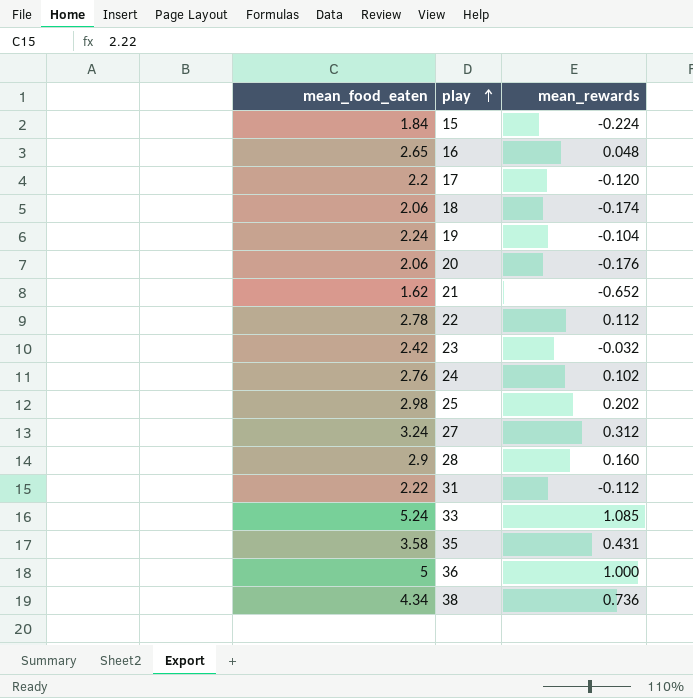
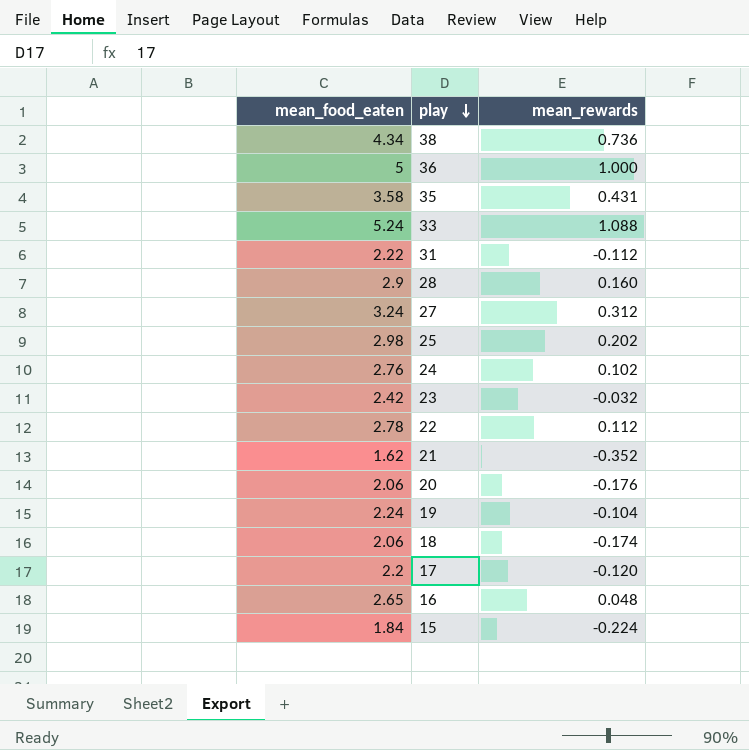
row order: play ascending -> play descending
33 | mean_rewards: 1.085 -> 1.088
21 | mean_rewards: -0.652 -> -0.352

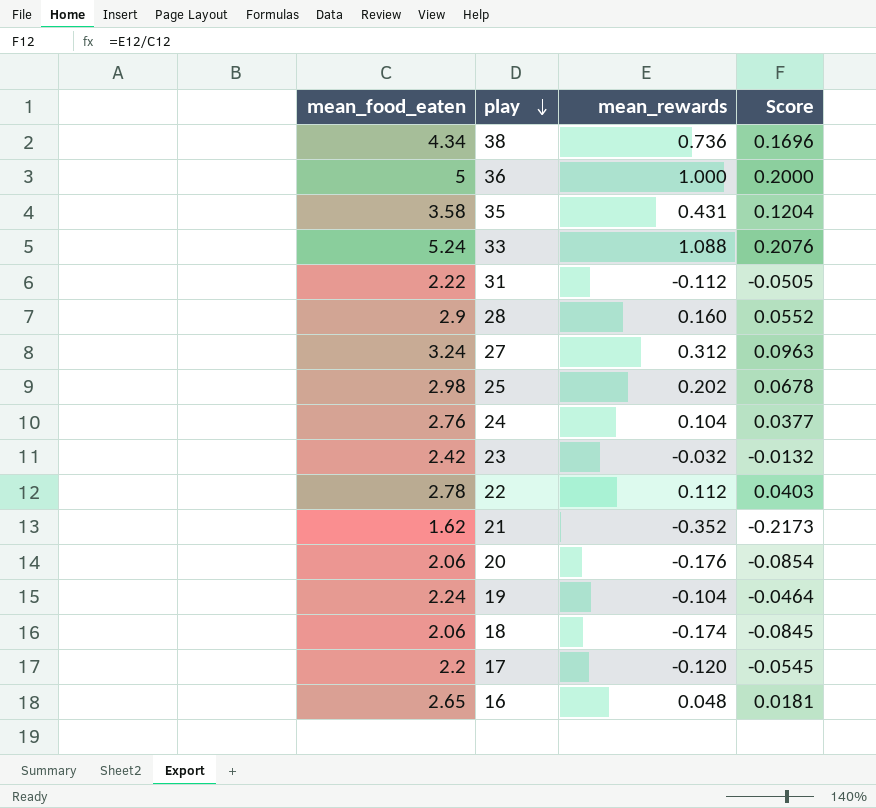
column Score | formula: none -> [mean_rewards] / [mean_food_eaten]
row 15: 1.84 | -0.224 -> none
24 | mean_rewards: 0.102 -> 0.104

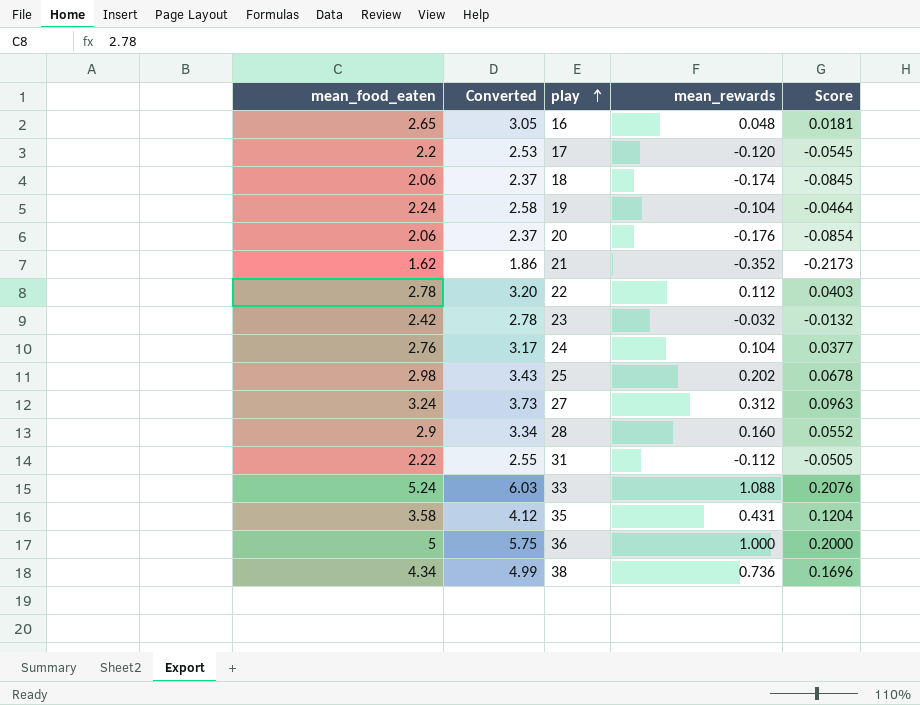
row order: play descending -> play ascending
column Converted | formula: none -> [mean_food_eaten] * 1.15

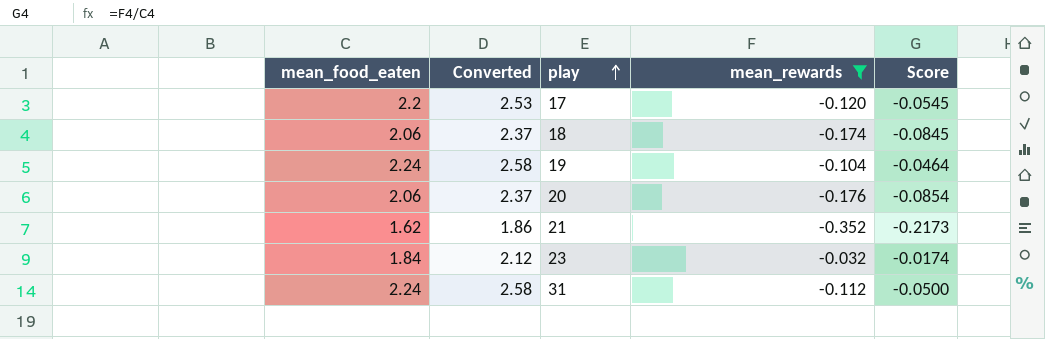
filter: none -> mean_rewards <= -0.032
23 | mean_food_eaten: 2.42 -> 1.84
23 | Converted: 2.78 -> 2.12
23 | Score: -0.0132 -> -0.0174
31 | mean_food_eaten: 2.22 -> 2.24
31 | Converted: 2.55 -> 2.58
31 | Score: -0.0505 -> -0.0500

